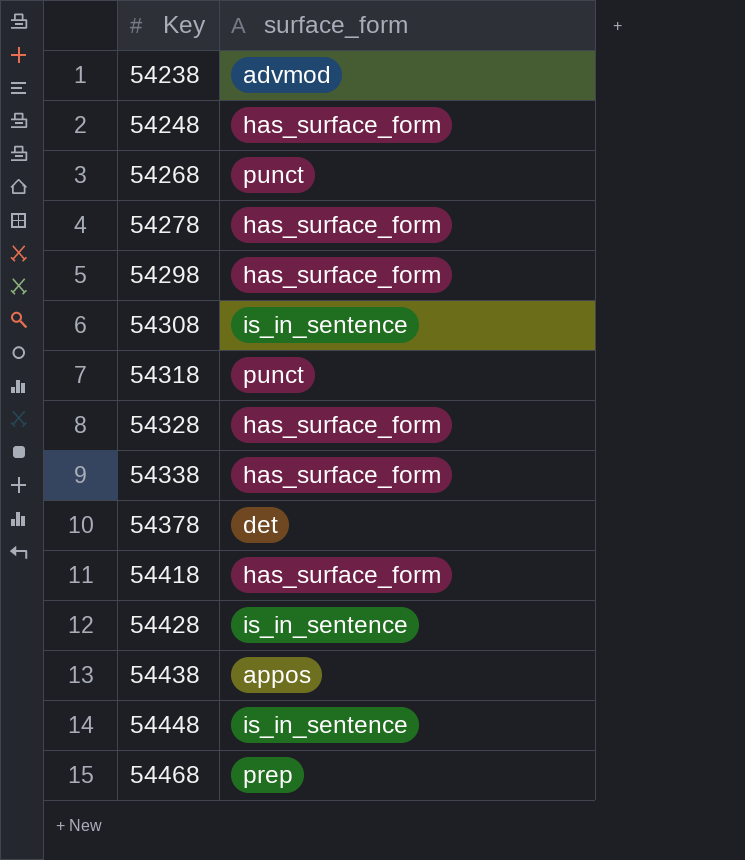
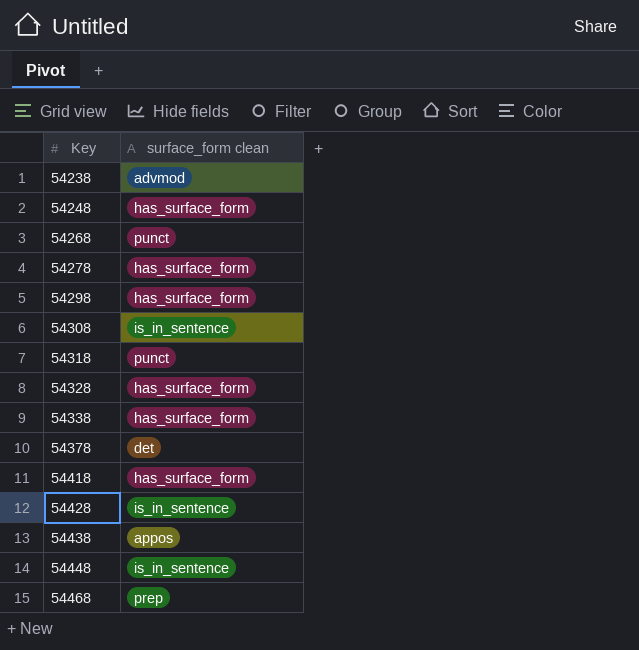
column name: surface_form -> surface_form clean

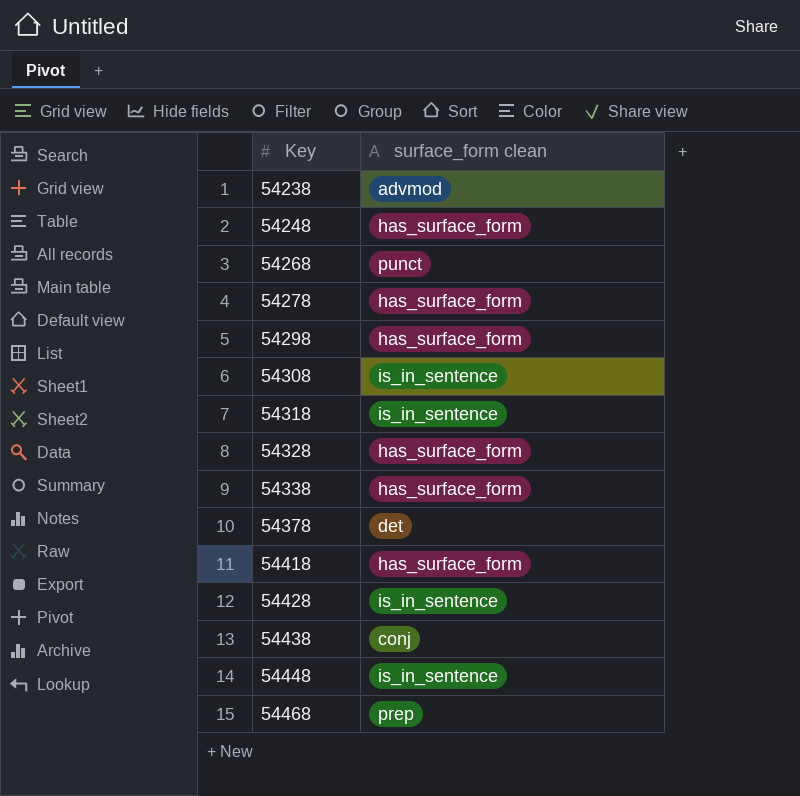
54318 | surface_form clean: punct -> is_in_sentence
54438 | surface_form clean: appos -> conj

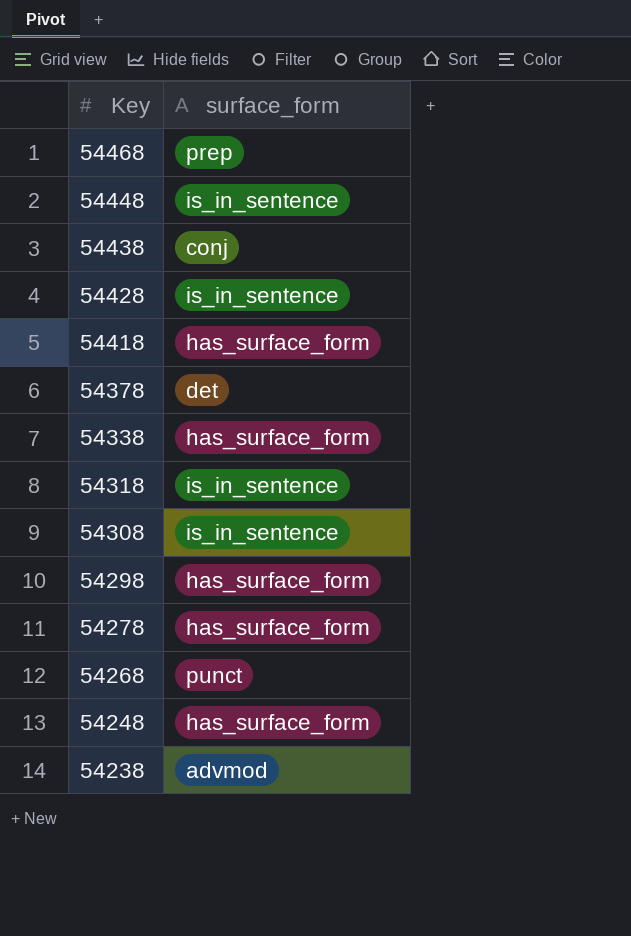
row order: Key ascending -> Key descending
column name: surface_form clean -> surface_form
row 54328: has_surface_form -> none

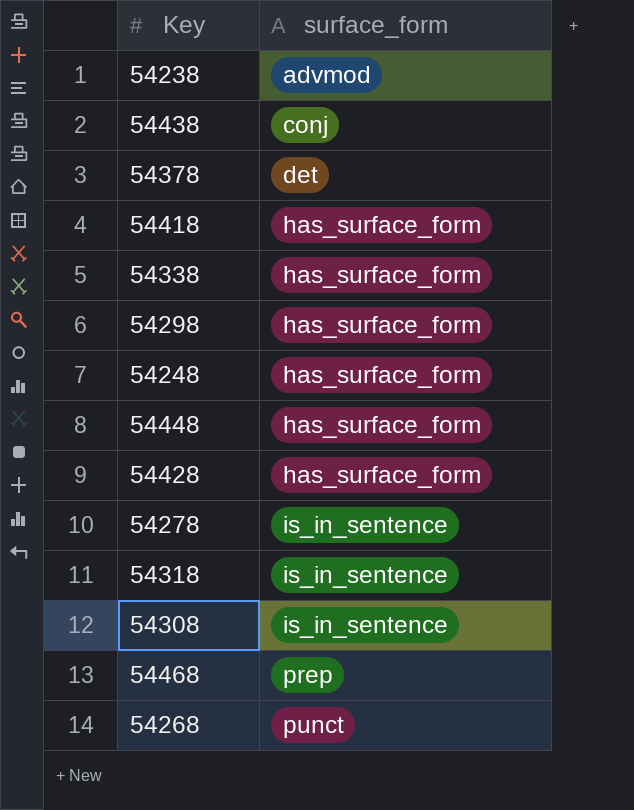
row order: Key descending -> surface_form ascending
54448 | surface_form: is_in_sentence -> has_surface_form
54428 | surface_form: is_in_sentence -> has_surface_form
54278 | surface_form: has_surface_form -> is_in_sentence

